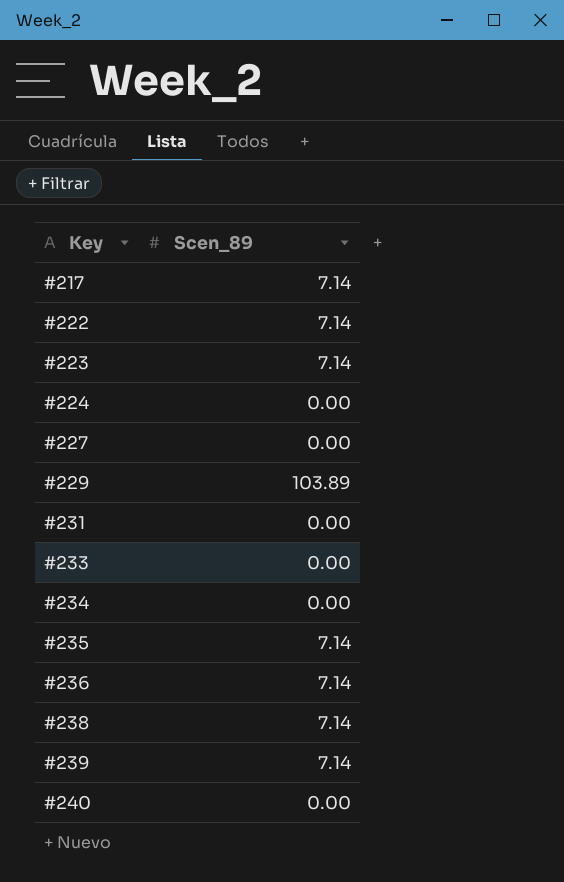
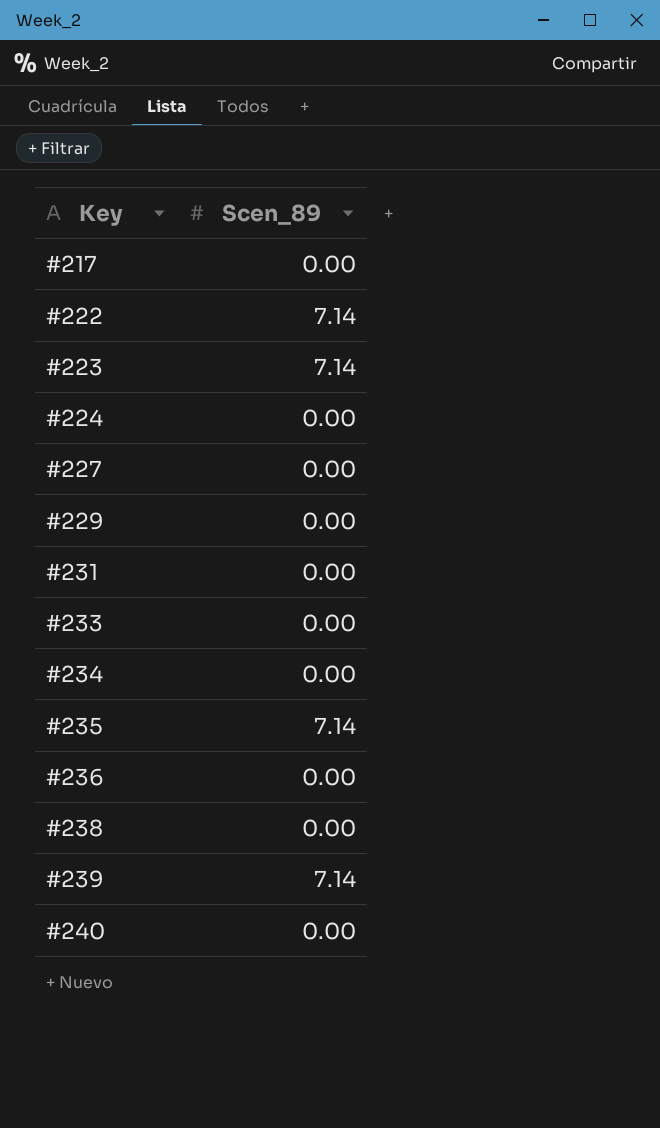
#217 | Scen_89: 7.14 -> 0.00
#229 | Scen_89: 103.89 -> 0.00
#236 | Scen_89: 7.14 -> 0.00
#238 | Scen_89: 7.14 -> 0.00

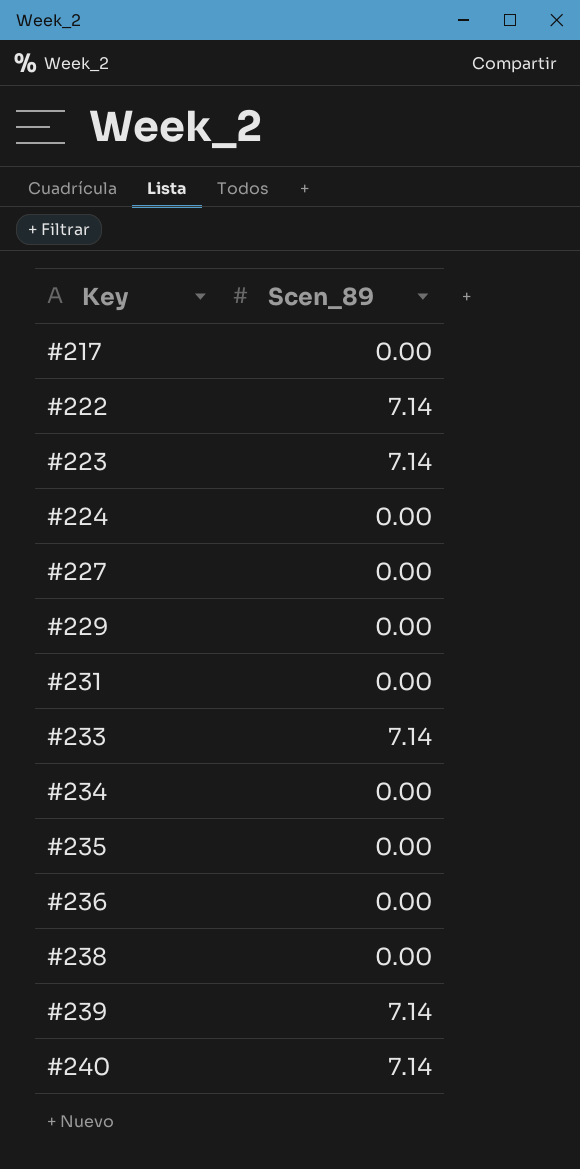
#233 | Scen_89: 0.00 -> 7.14
#235 | Scen_89: 7.14 -> 0.00
#240 | Scen_89: 0.00 -> 7.14

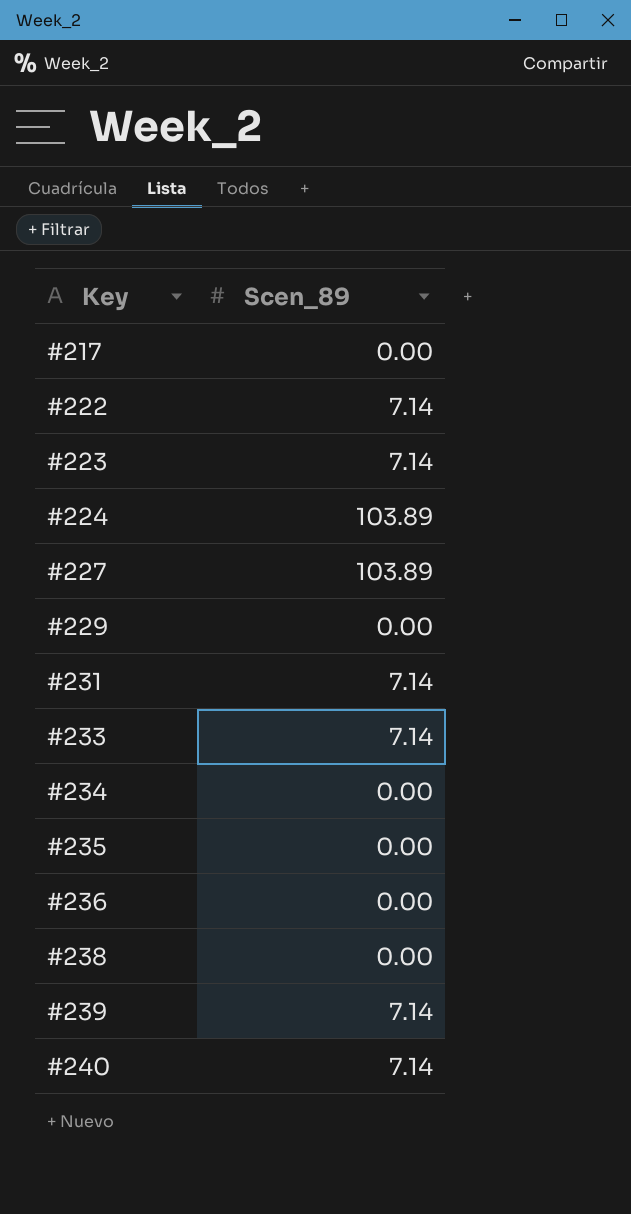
#224 | Scen_89: 0.00 -> 103.89
#227 | Scen_89: 0.00 -> 103.89
#231 | Scen_89: 0.00 -> 7.14

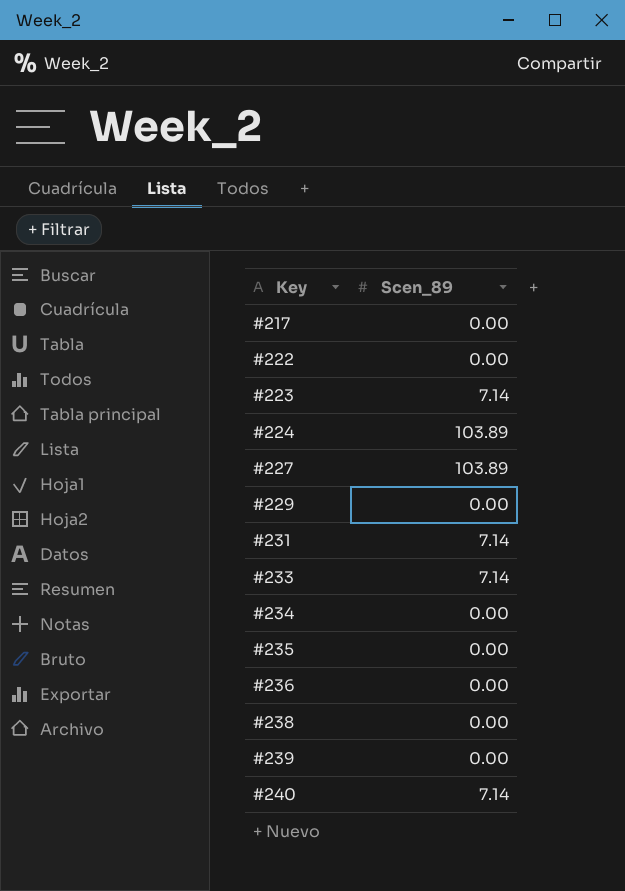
#222 | Scen_89: 7.14 -> 0.00
#239 | Scen_89: 7.14 -> 0.00

